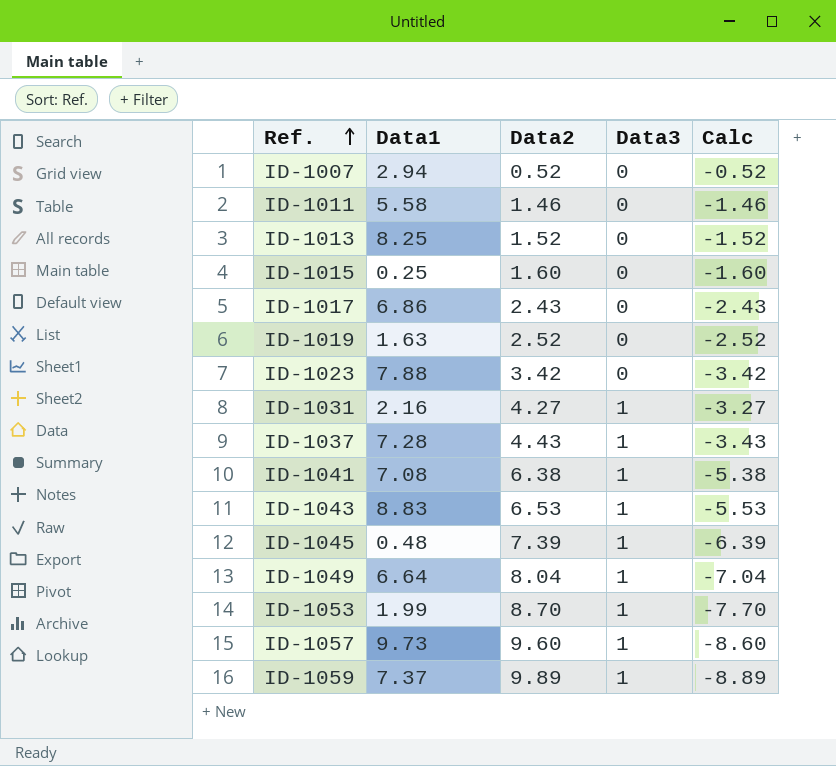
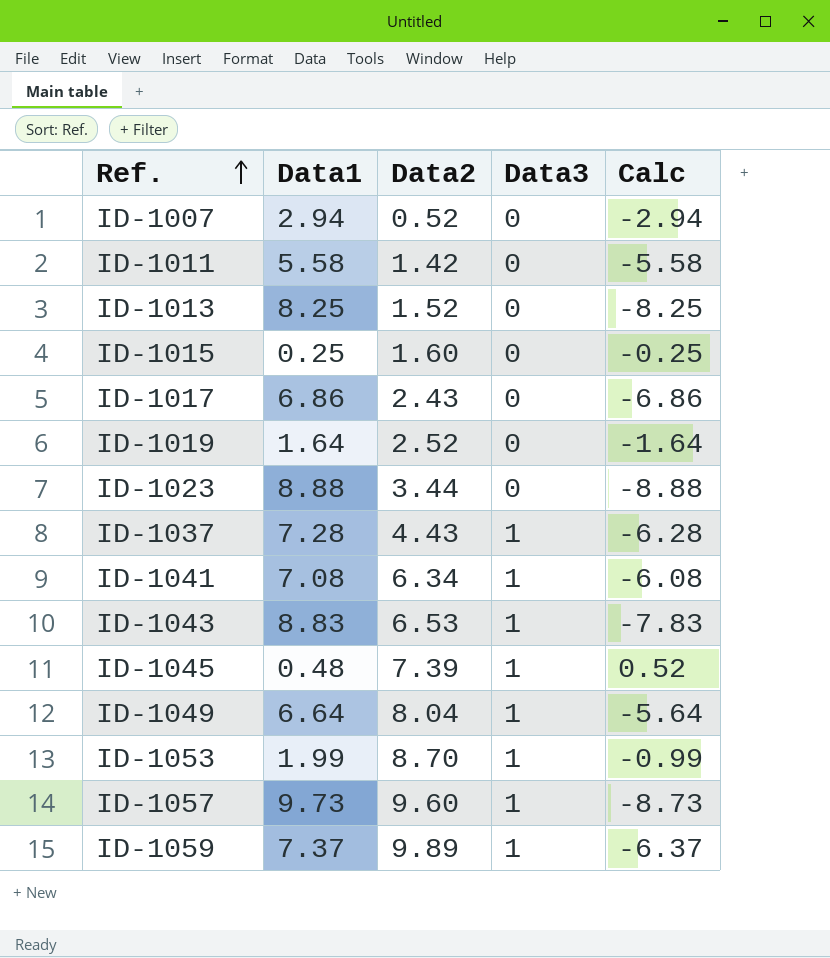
column Calc | formula: [Data3] - [Data2] -> [Data3] - [Data1]
row ID-1031: 2.16 | 4.27 | 1 | -3.27 -> none
ID-1011 | Data2: 1.46 -> 1.42
ID-1019 | Data1: 1.63 -> 1.64
ID-1023 | Data1: 7.88 -> 8.88
ID-1023 | Data2: 3.42 -> 3.44
ID-1041 | Data2: 6.38 -> 6.34

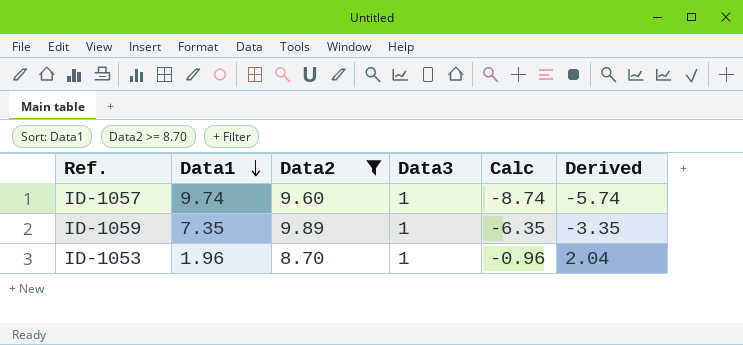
filter: none -> Data2 >= 8.70
row order: Ref. ascending -> Data1 descending
column Derived | formula: none -> [Calc] + 3
ID-1057 | Data1: 9.73 -> 9.74
ID-1057 | Calc: -8.73 -> -8.74
ID-1059 | Data1: 7.37 -> 7.35
ID-1059 | Calc: -6.37 -> -6.35
ID-1053 | Data1: 1.99 -> 1.96
ID-1053 | Calc: -0.99 -> -0.96

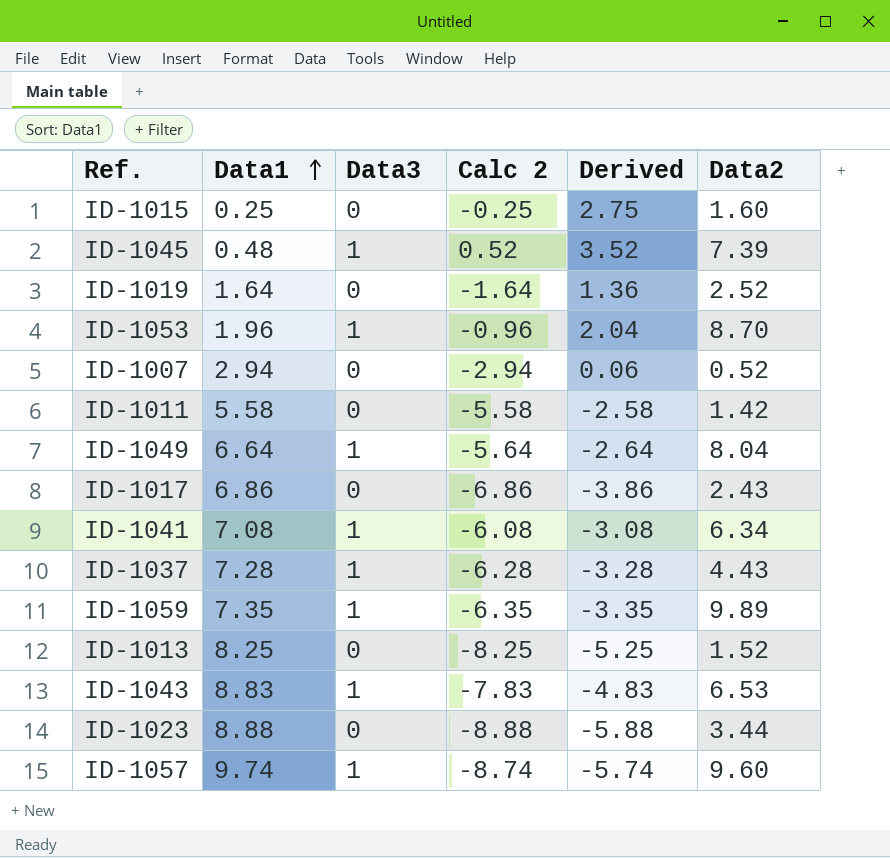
filter: Data2 >= 8.70 -> none
row order: Data1 descending -> Data1 ascending
column name: Calc -> Calc 2
column Data2 | position: 3 -> 6

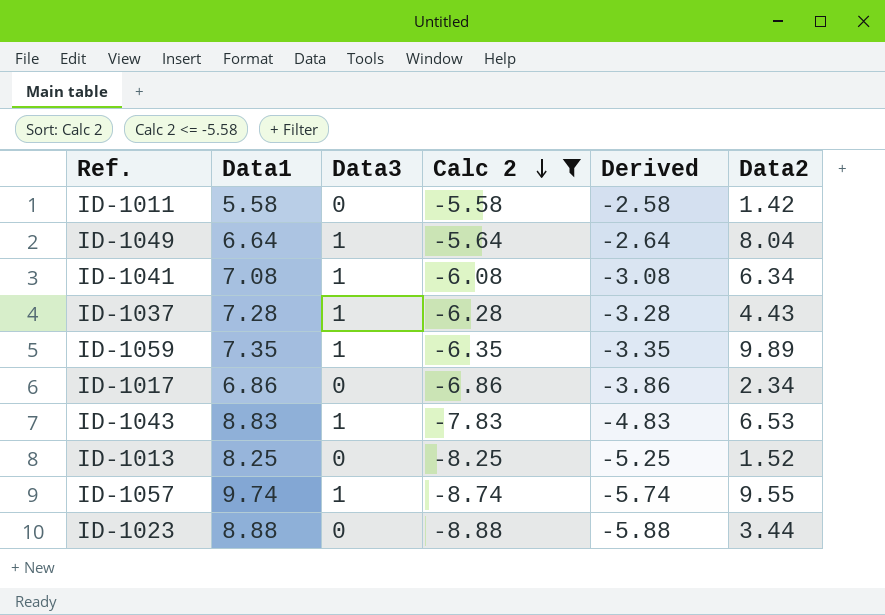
filter: none -> Calc 2 <= -5.58
row order: Data1 ascending -> Calc 2 descending
ID-1017 | Data2: 2.43 -> 2.34
ID-1057 | Data2: 9.60 -> 9.55

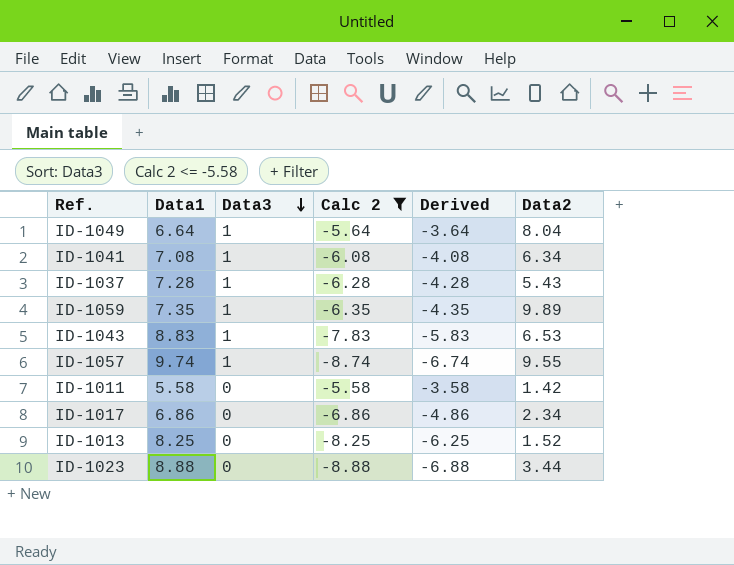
row order: Calc 2 descending -> Data3 descending
column Derived | formula: [Calc 2] + 3 -> [Calc 2] + 2
ID-1037 | Data2: 4.43 -> 5.43

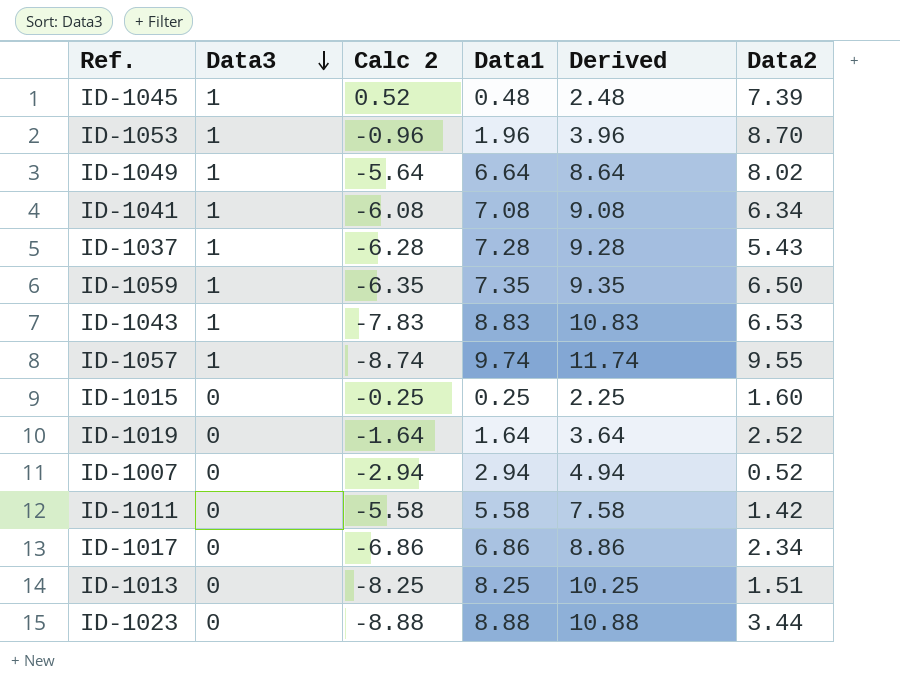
filter: Calc 2 <= -5.58 -> none
column Data1 | position: 2 -> 4
column Derived | formula: [Calc 2] + 2 -> [Data1] + 2
ID-1049 | Data2: 8.04 -> 8.02
ID-1059 | Data2: 9.89 -> 6.50
ID-1013 | Data2: 1.52 -> 1.51

